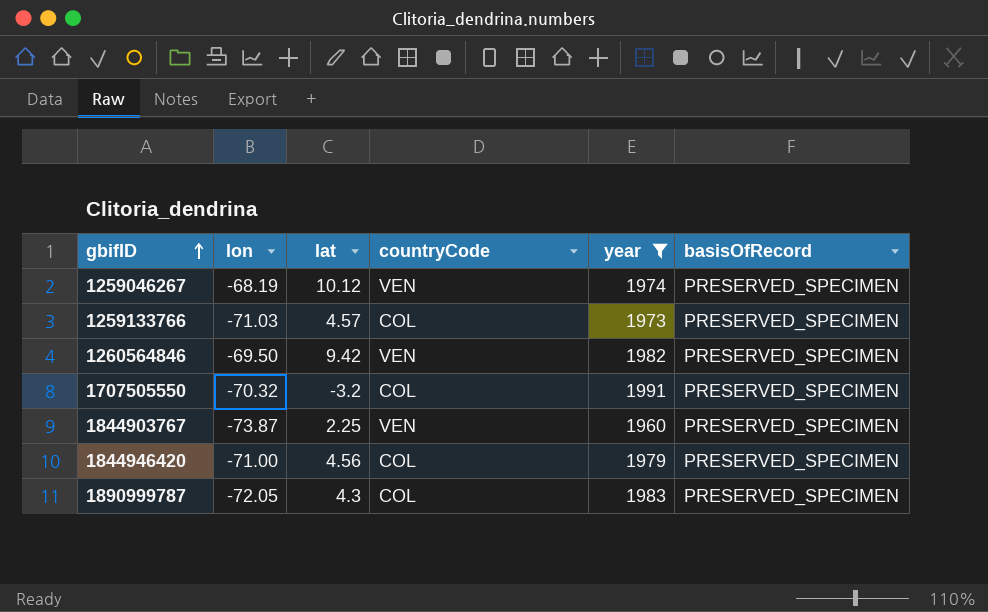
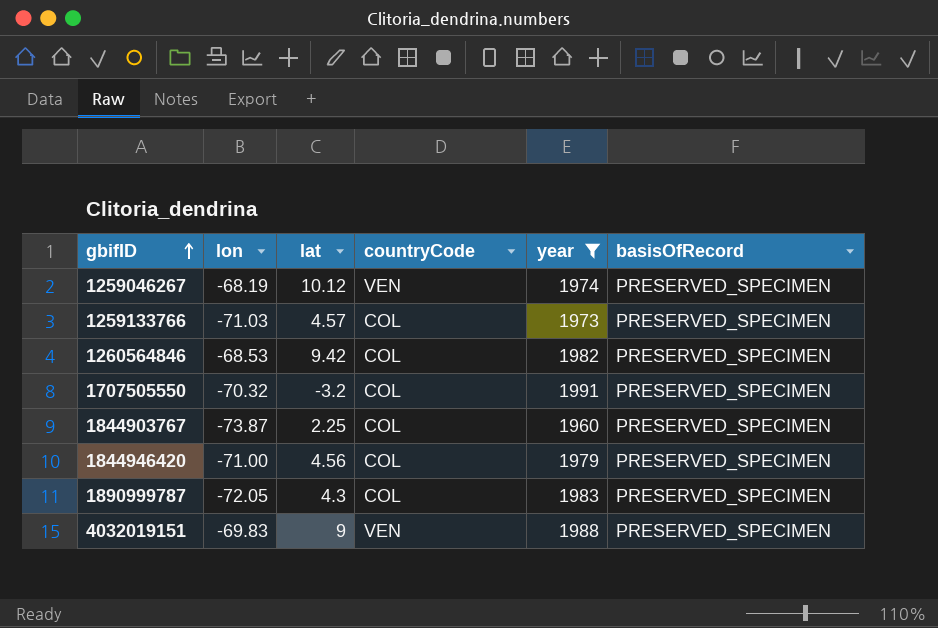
1260564846 | lon: -69.50 -> -68.53
1260564846 | countryCode: VEN -> COL
1844903767 | countryCode: VEN -> COL
row 4032019151: none -> -69.83 | 9 | VEN | 1988 | PRESERVED_SPECIMEN

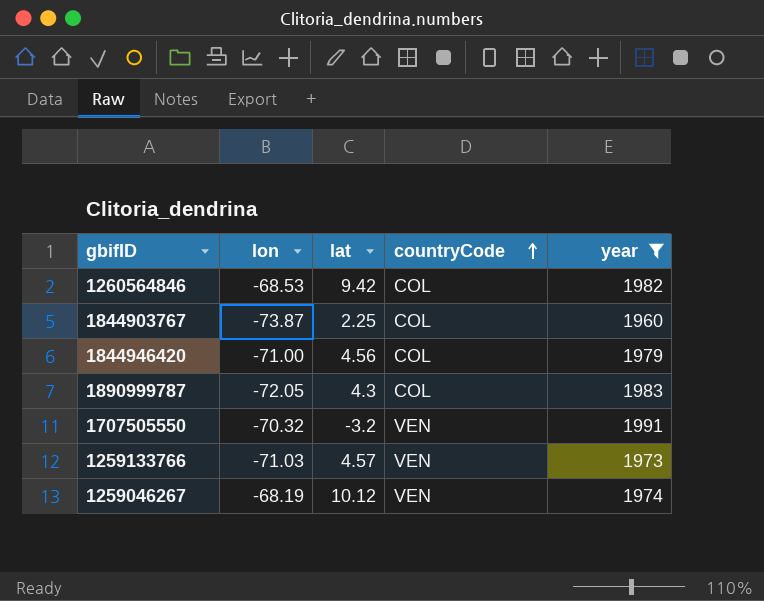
row order: gbifID ascending -> countryCode ascending
column basisOfRecord | position: 6 -> none
row 4032019151: -69.83 | 9 | VEN | 1988 | PRESERVED_SPECIMEN -> none
1707505550 | countryCode: COL -> VEN
1259133766 | countryCode: COL -> VEN

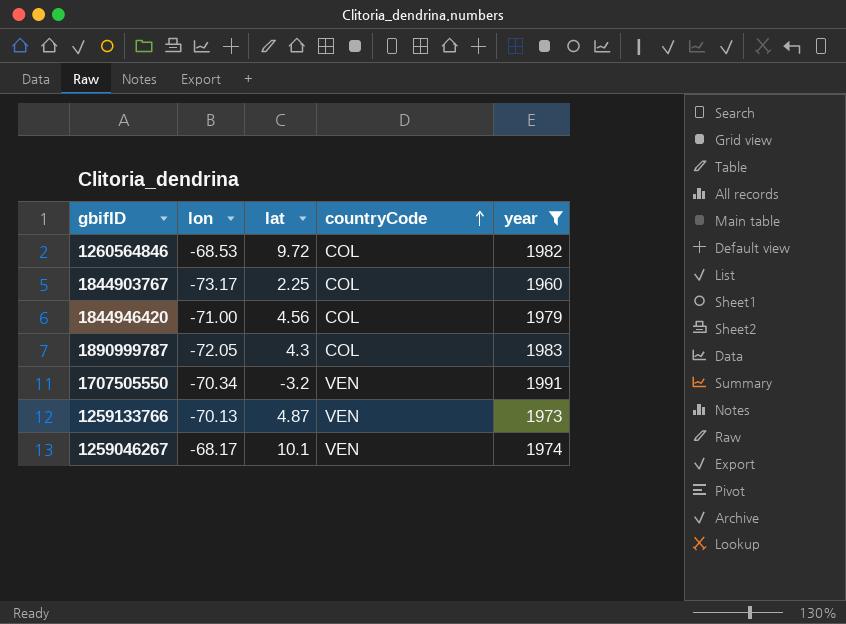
1260564846 | lat: 9.42 -> 9.72
1844903767 | lon: -73.87 -> -73.17
1707505550 | lon: -70.32 -> -70.34
1259133766 | lon: -71.03 -> -70.13
1259133766 | lat: 4.57 -> 4.87
1259046267 | lon: -68.19 -> -68.17
1259046267 | lat: 10.12 -> 10.1

